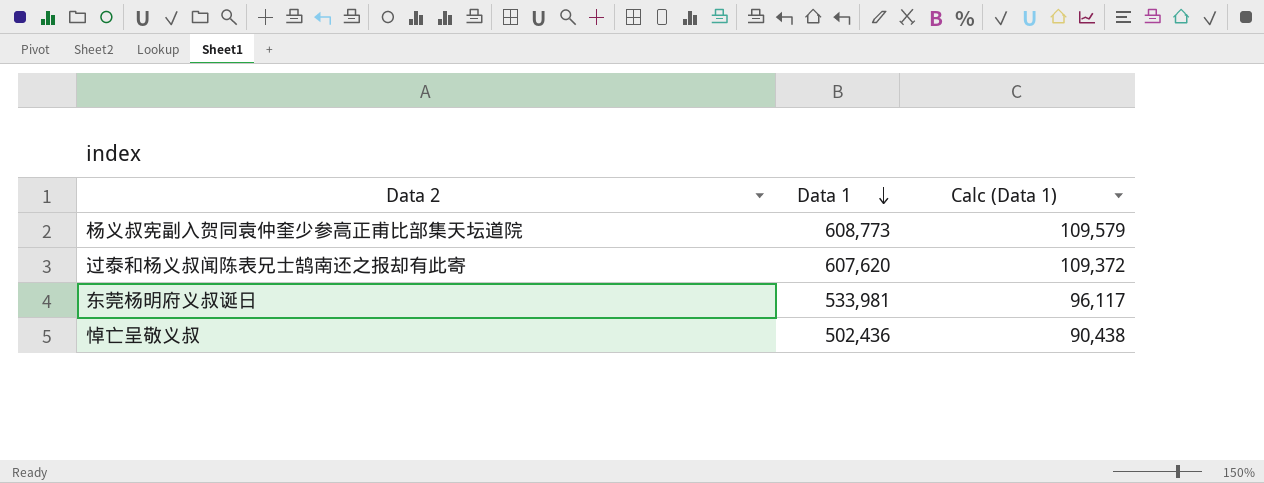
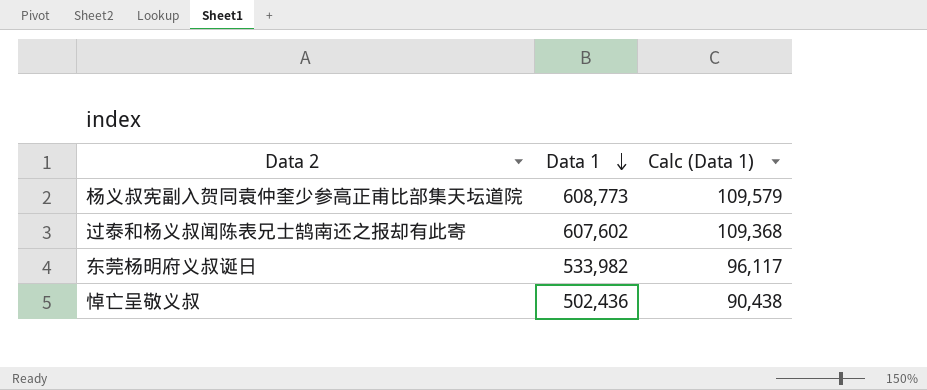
过泰和杨义叔闻陈表兄士鹄南还之报却有此寄 | Data 1: 607,620 -> 607,602
过泰和杨义叔闻陈表兄士鹄南还之报却有此寄 | Calc (Data 1): 109,372 -> 109,368
东莞杨明府义叔诞日 | Data 1: 533,981 -> 533,982

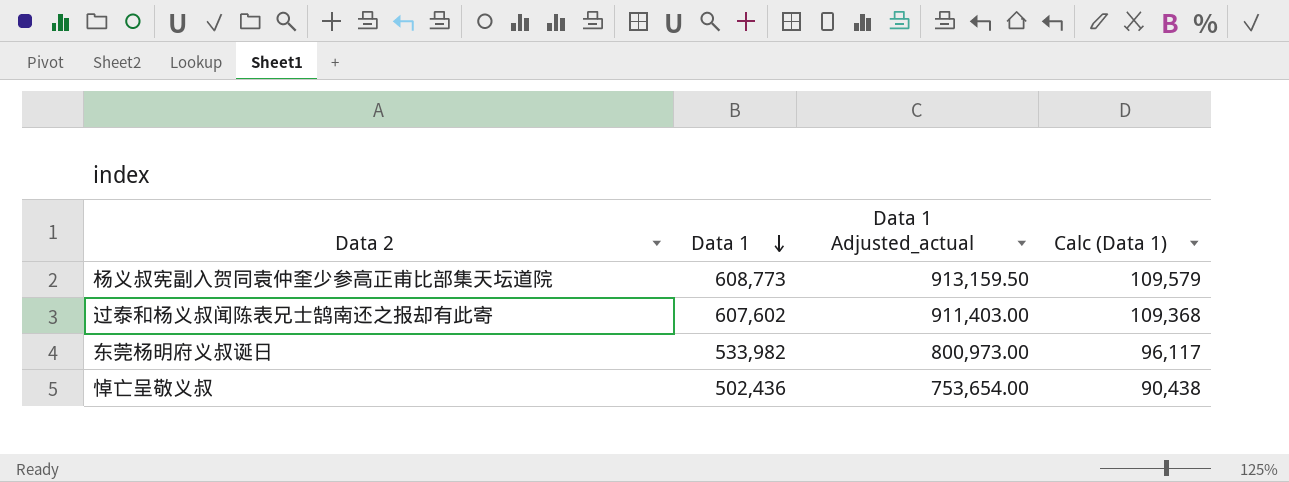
column Data 1 Adjusted_actual | formula: none -> [Data 1] * 1.5

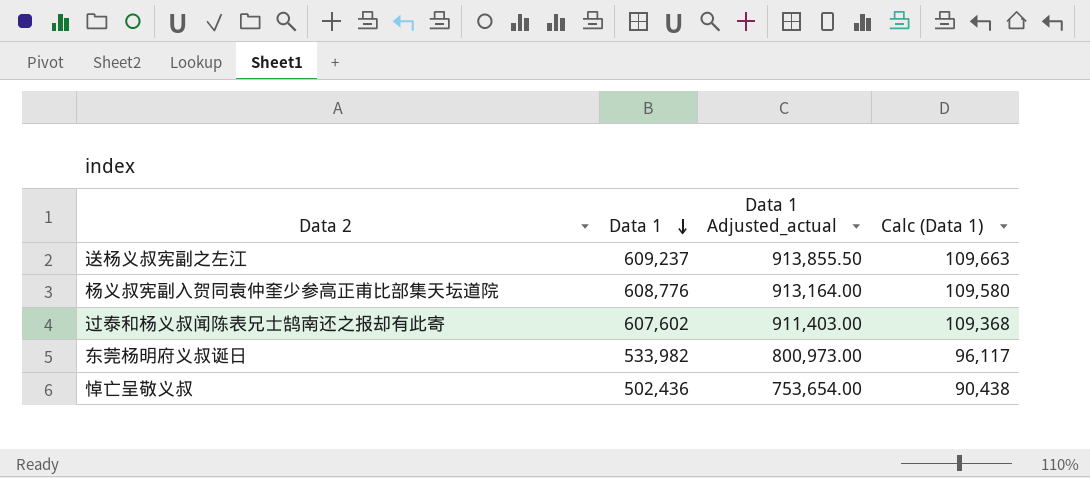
row 送杨义叔宪副之左江: none -> 609,237 | 913,855.50 | 109,663
杨义叔宪副入贺同袁仲奎少参高正甫比部集天坛道院 | Data 1: 608,773 -> 608,776
杨义叔宪副入贺同袁仲奎少参高正甫比部集天坛道院 | Data 1 Adjusted_actual: 913,159.50 -> 913,164.00
杨义叔宪副入贺同袁仲奎少参高正甫比部集天坛道院 | Calc (Data 1): 109,579 -> 109,580

